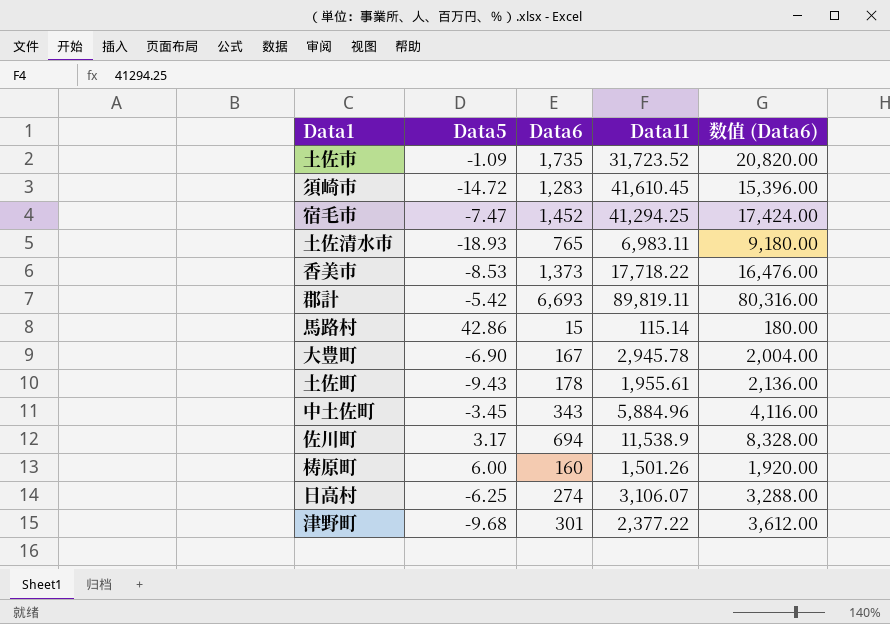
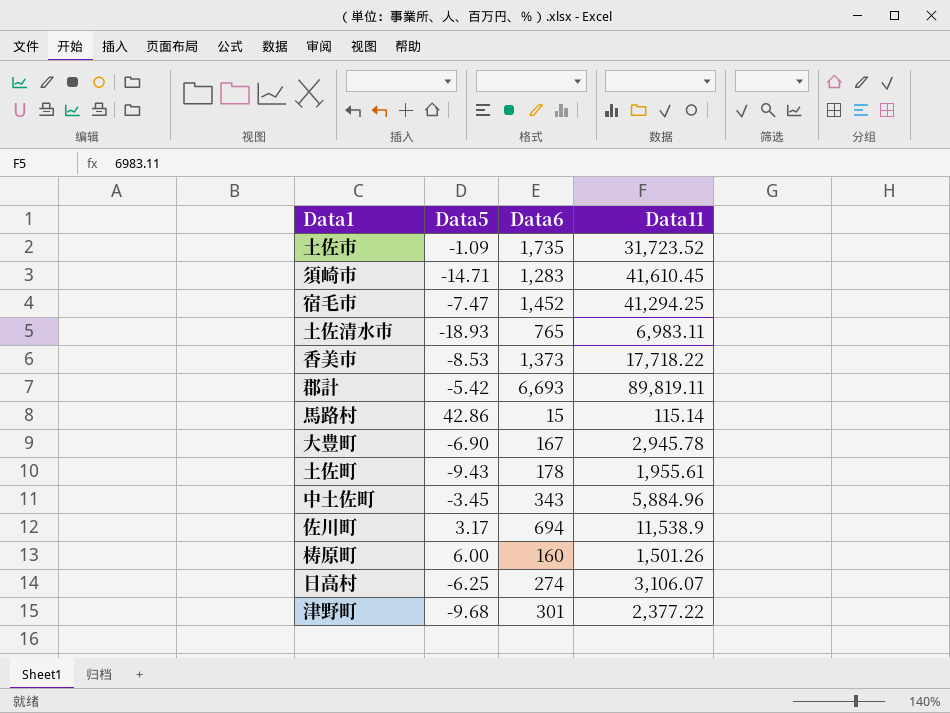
column 数值 (Data6) | formula: [Data6] * 12 -> none
須崎市 | Data5: -14.72 -> -14.71

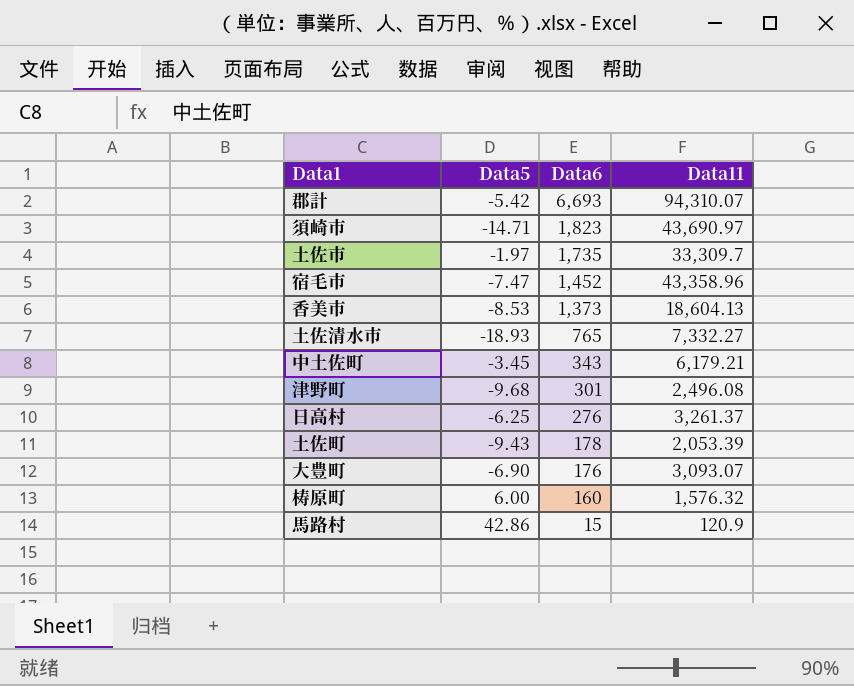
row order: none -> Data6 descending
row 佐川町: 3.17 | 694 | 11,538.9 -> none
郡計 | Data11: 89,819.11 -> 94,310.07
須崎市 | Data6: 1,283 -> 1,823
須崎市 | Data11: 41,610.45 -> 43,690.97
土佐市 | Data5: -1.09 -> -1.97
土佐市 | Data11: 31,723.52 -> 33,309.7
宿毛市 | Data11: 41,294.25 -> 43,358.96
香美市 | Data11: 17,718.22 -> 18,604.13
土佐清水市 | Data11: 6,983.11 -> 7,332.27
中土佐町 | Data11: 5,884.96 -> 6,179.21
津野町 | Data11: 2,377.22 -> 2,496.08
日高村 | Data6: 274 -> 276
日高村 | Data11: 3,106.07 -> 3,261.37
土佐町 | Data11: 1,955.61 -> 2,053.39
大豊町 | Data6: 167 -> 176
大豊町 | Data11: 2,945.78 -> 3,093.07
梼原町 | Data11: 1,501.26 -> 1,576.32
馬路村 | Data11: 115.14 -> 120.9

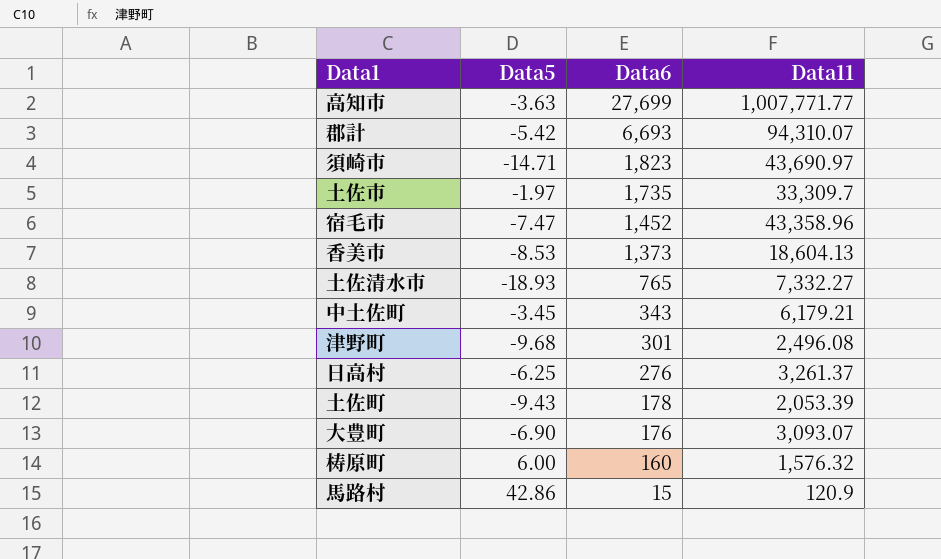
row 高知市: none -> -3.63 | 27,699 | 1,007,771.77

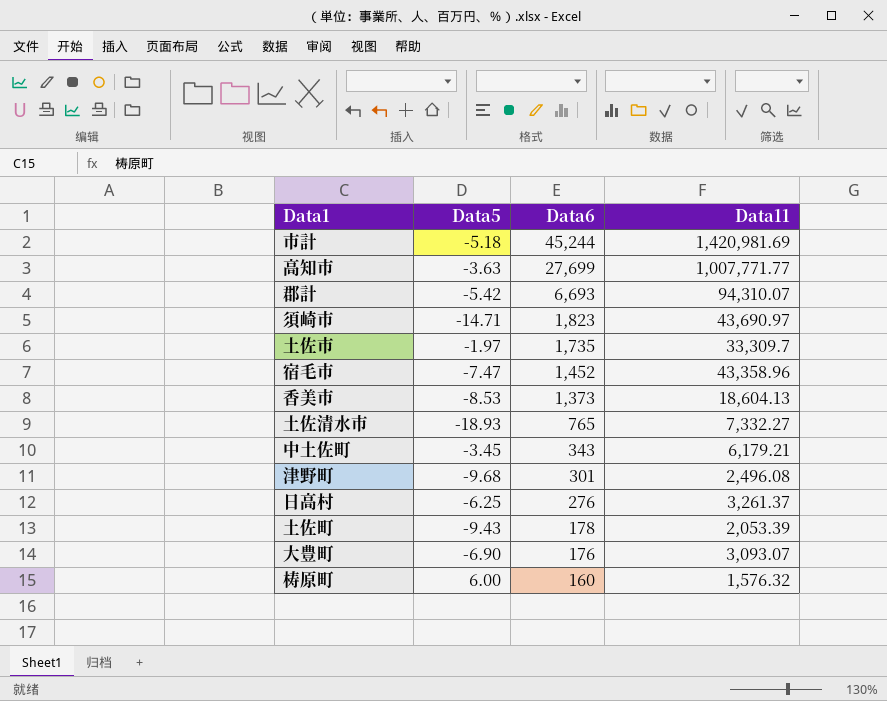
row 馬路村: 42.86 | 15 | 120.9 -> none
row 市計: none -> -5.18 | 45,244 | 1,420,981.69

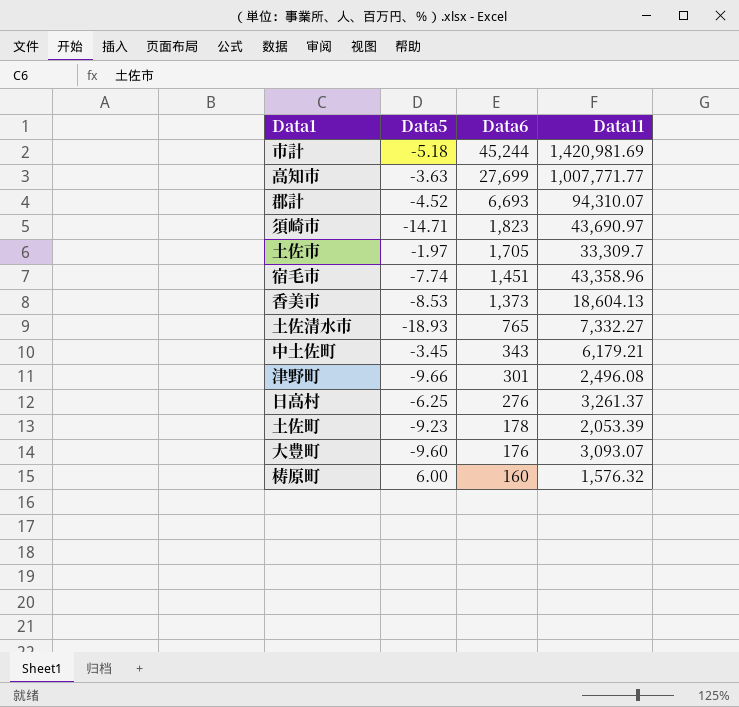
郡計 | Data5: -5.42 -> -4.52
土佐市 | Data6: 1,735 -> 1,705
宿毛市 | Data5: -7.47 -> -7.74
宿毛市 | Data6: 1,452 -> 1,451
津野町 | Data5: -9.68 -> -9.66
土佐町 | Data5: -9.43 -> -9.23
大豊町 | Data5: -6.90 -> -9.60

